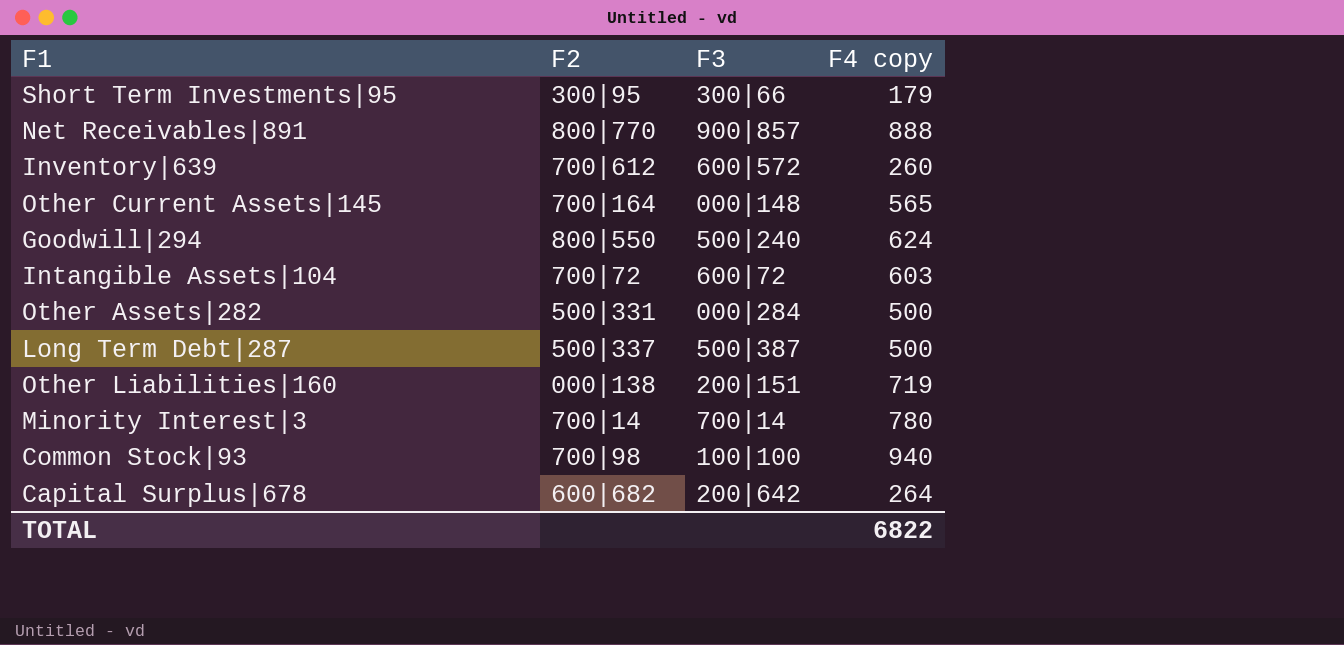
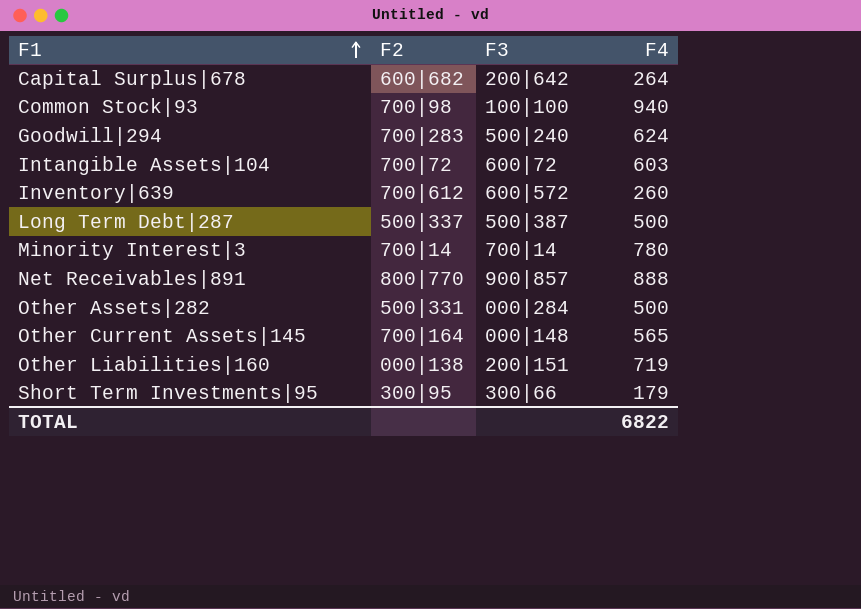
row order: none -> F1 ascending
column name: F4 copy -> F4
Goodwill|294 | F2: 800|550 -> 700|283

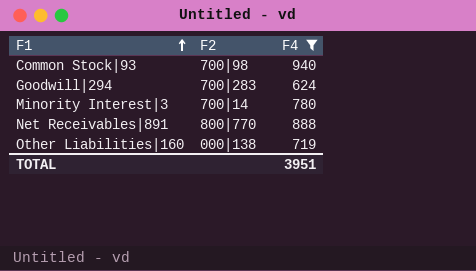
filter: none -> F4 >= 624
column F3 | position: 3 -> none
TOTAL | F4: 6822 -> 3951

